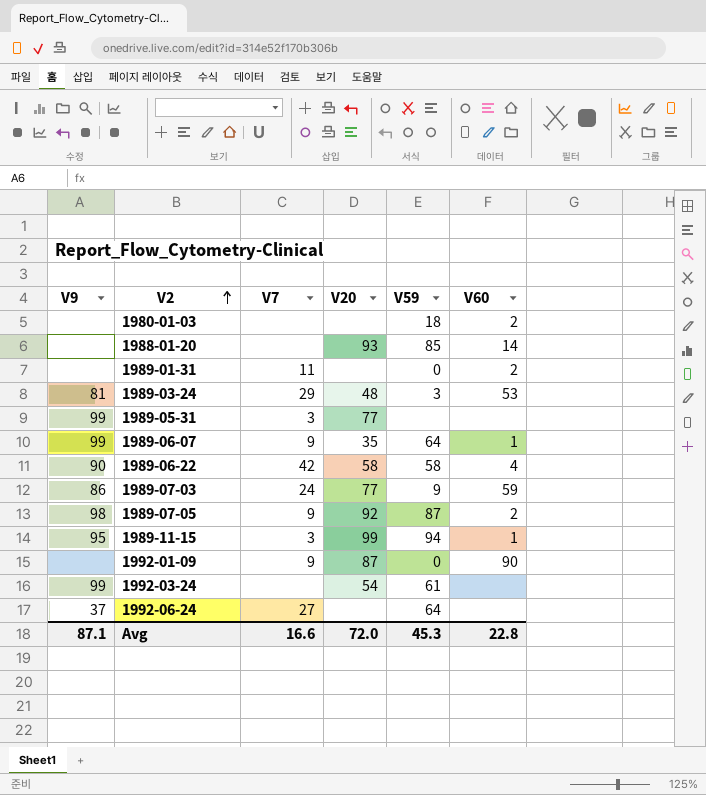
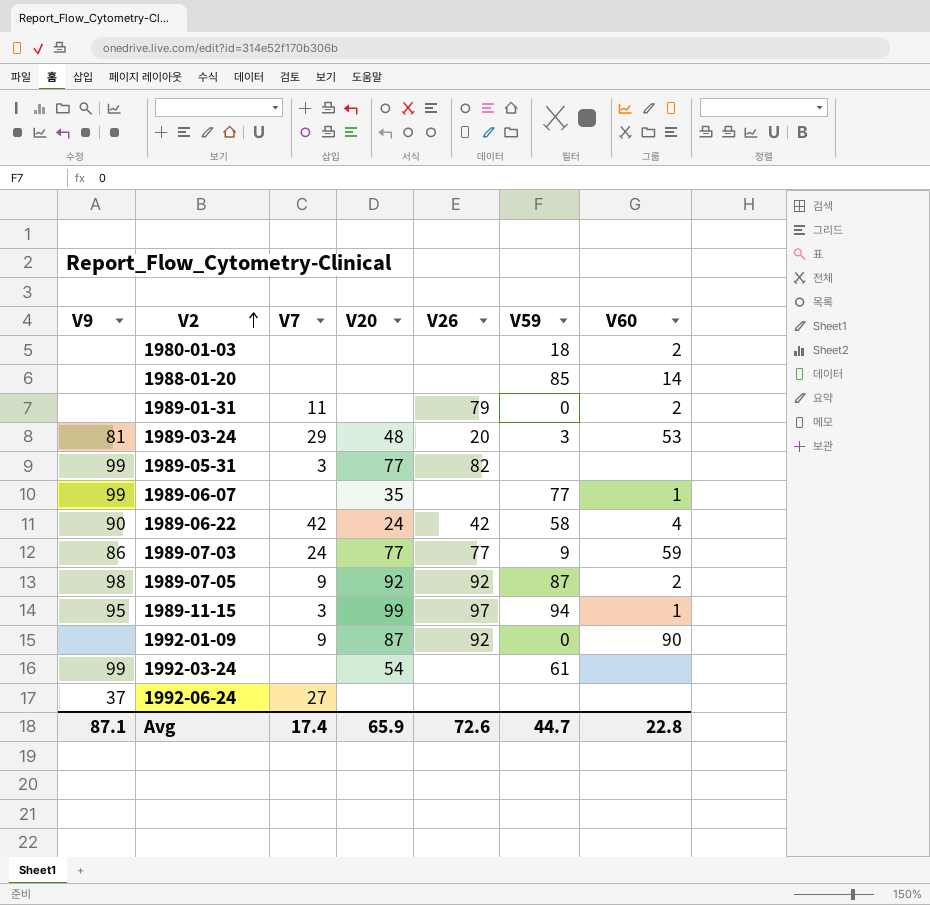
column V26 | position: none -> 5
1988-01-20 | V20: 93 -> none
1989-06-07 | V7: 9 -> none
1989-06-07 | V59: 64 -> 77
1989-06-22 | V20: 58 -> 24
1992-06-24 | V59: 64 -> none
Avg | V7: 16.6 -> 17.4
Avg | V20: 72.0 -> 65.9
Avg | V59: 45.3 -> 44.7

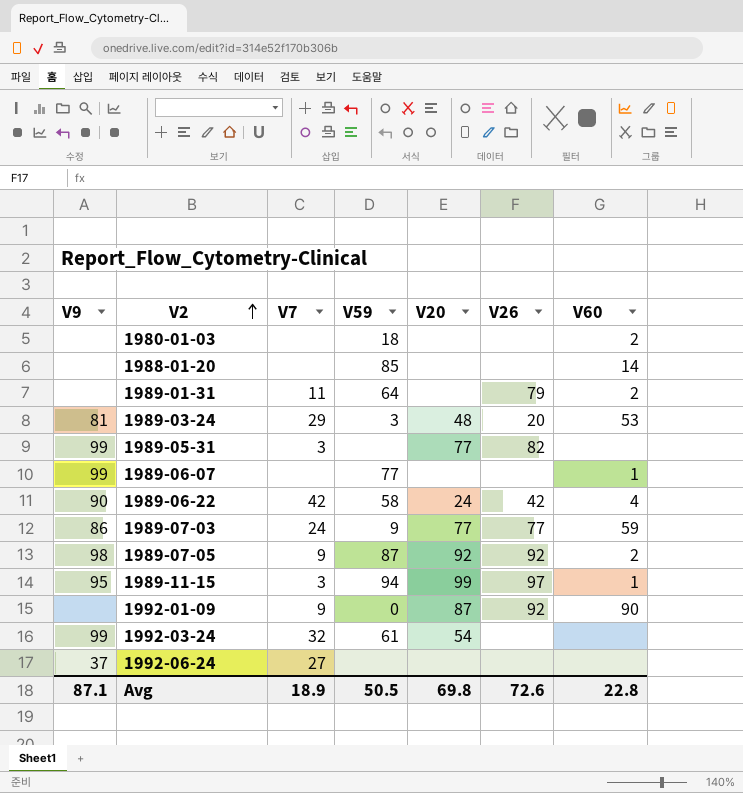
column V59 | position: 6 -> 4
1989-01-31 | V59: 0 -> 64
1989-06-07 | V20: 35 -> none
1992-03-24 | V7: none -> 32
Avg | V7: 17.4 -> 18.9
Avg | V59: 44.7 -> 50.5
Avg | V20: 65.9 -> 69.8

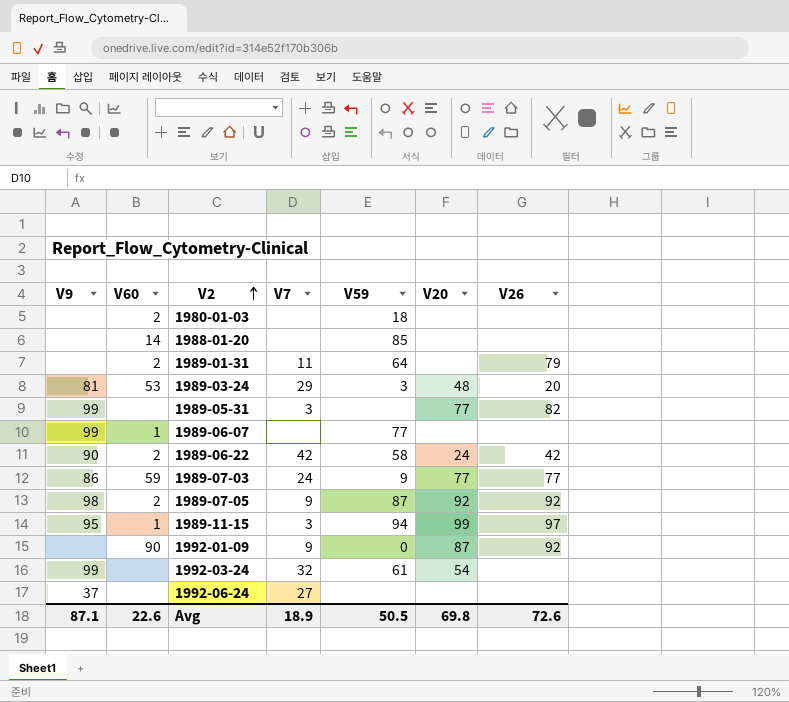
column V60 | position: 7 -> 2
1989-06-22 | V60: 4 -> 2
Avg | V60: 22.8 -> 22.6

